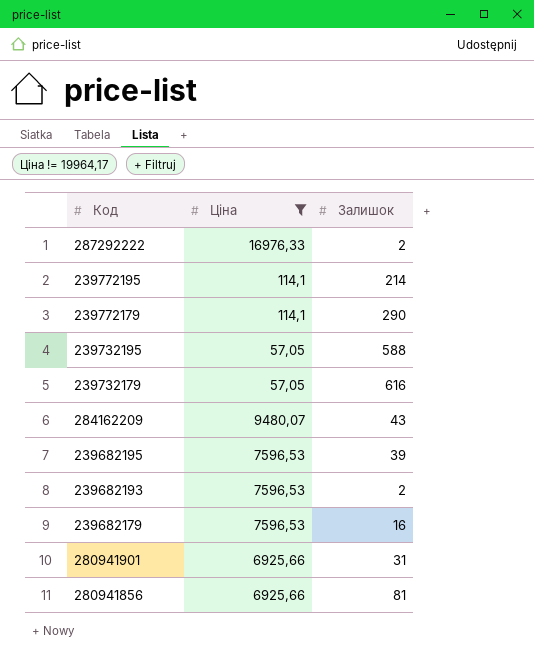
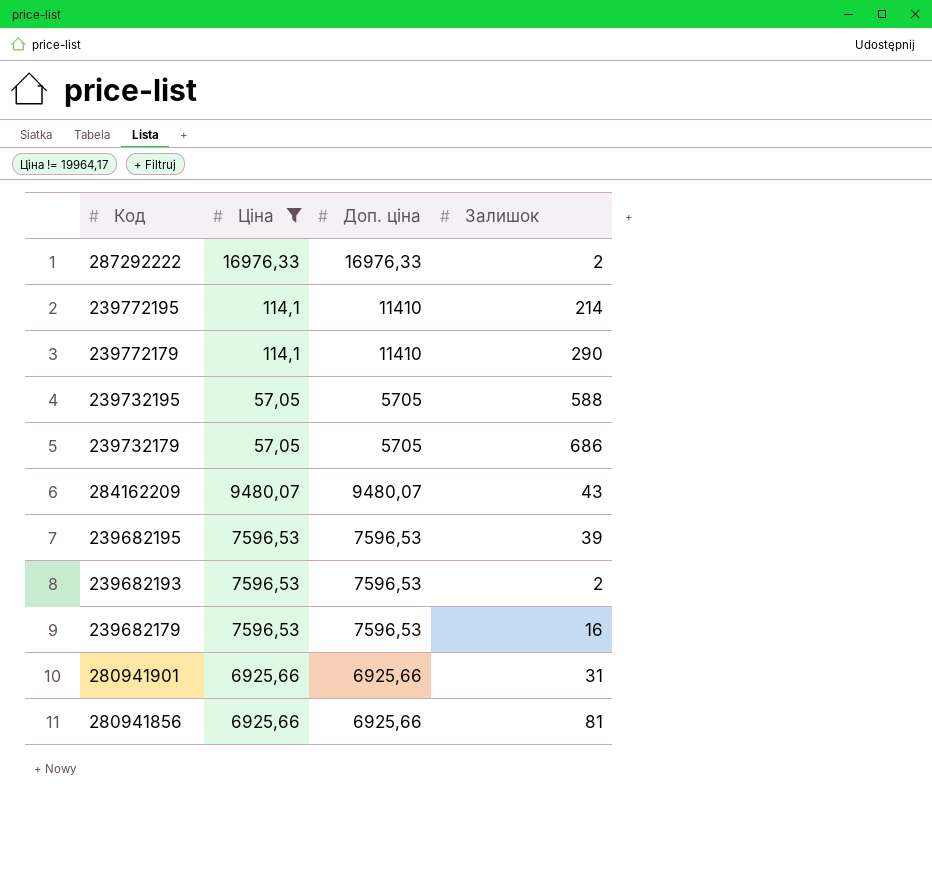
column Доп. ціна | position: none -> 3
239732179 | Залишок: 616 -> 686

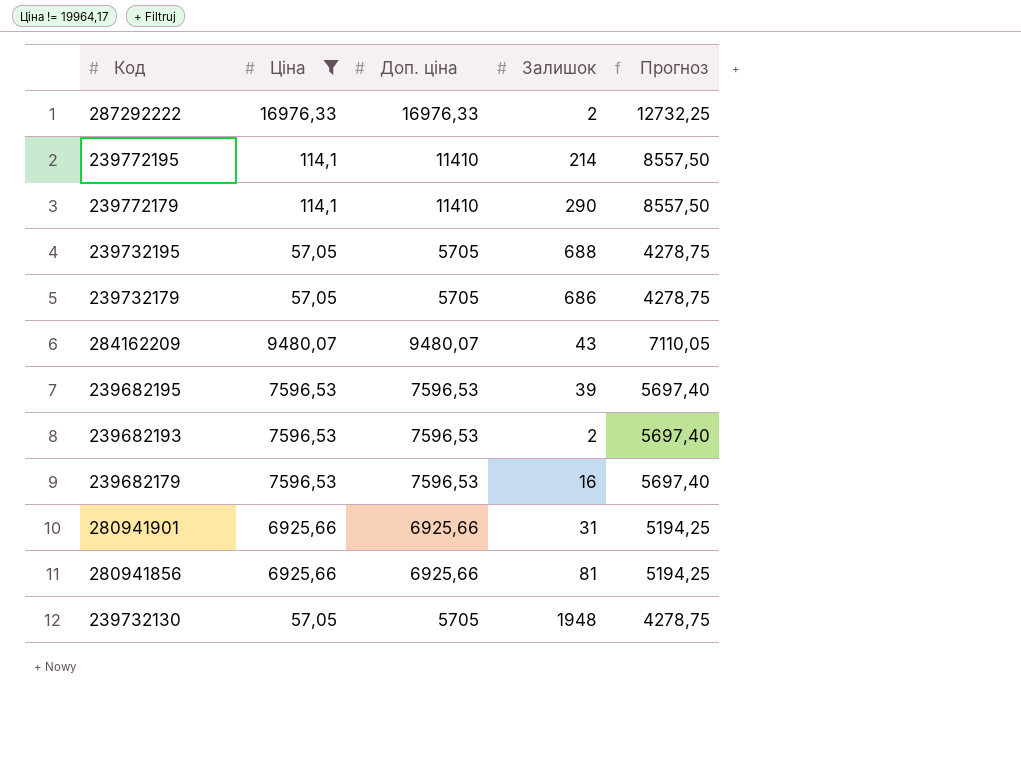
column Прогноз | formula: none -> [Доп. ціна] * 0,75
239732195 | Залишок: 588 -> 688
row 239732130: none -> 57,05 | 5705 | 1948 | 4278,75

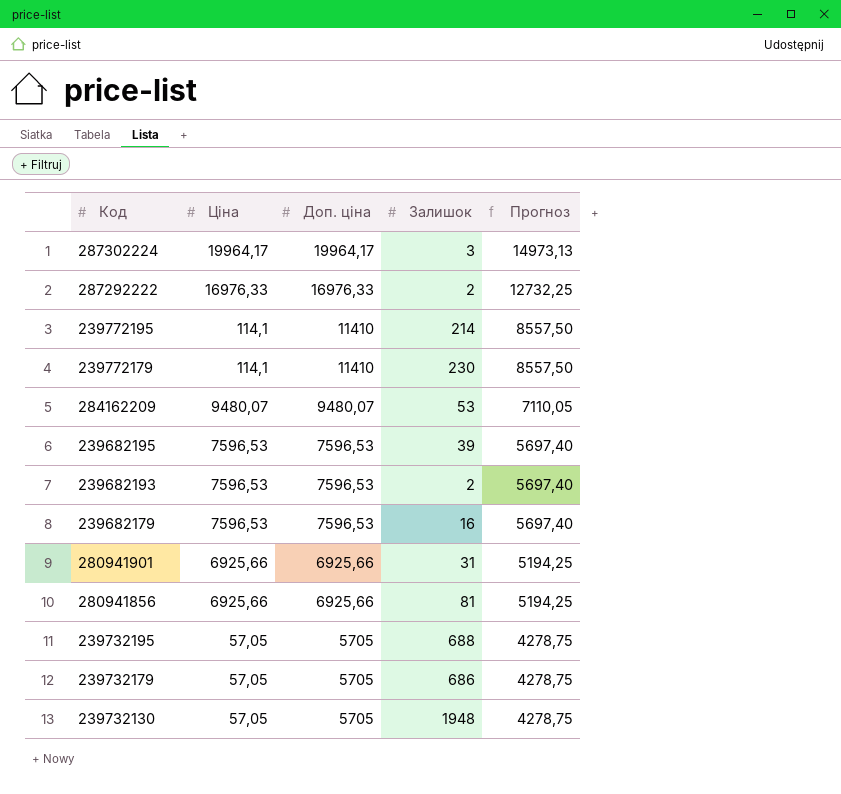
filter: Ціна != 19964,17 -> none
row order: none -> Доп. ціна descending
239772179 | Залишок: 290 -> 230
284162209 | Залишок: 43 -> 53

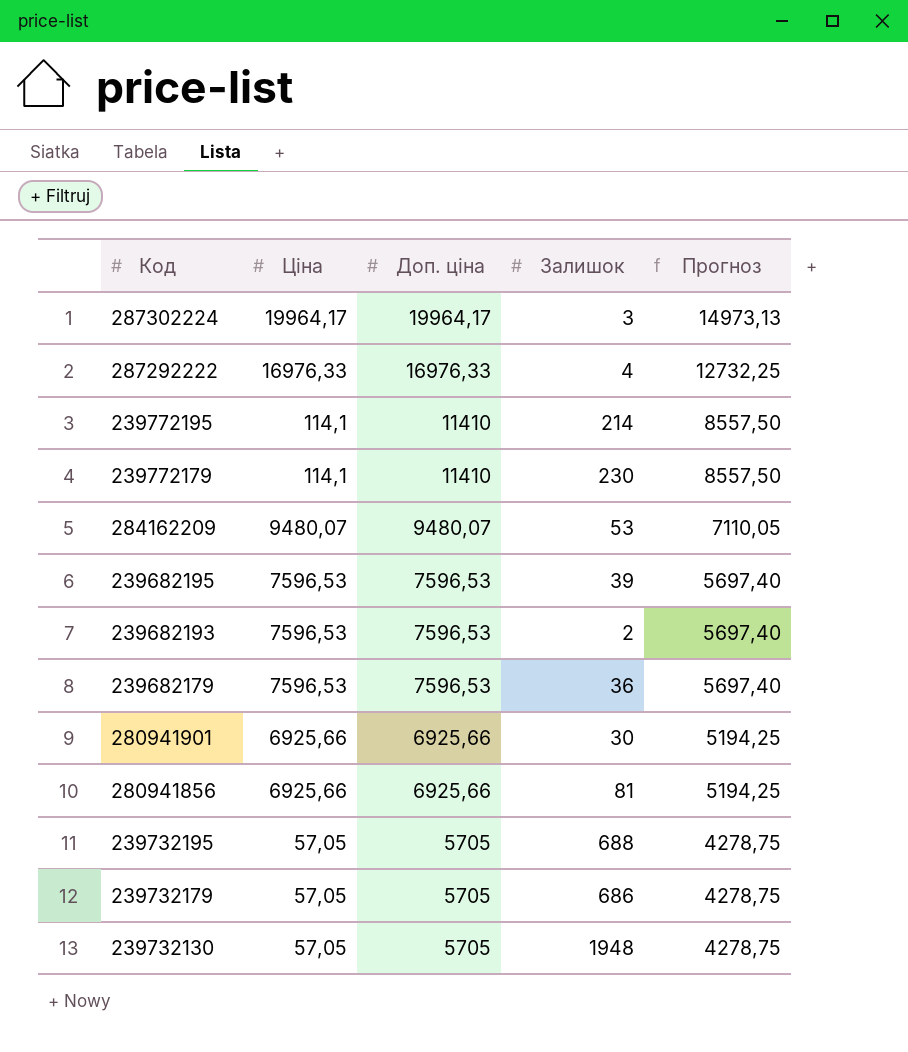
287292222 | Залишок: 2 -> 4
239682179 | Залишок: 16 -> 36
280941901 | Залишок: 31 -> 30

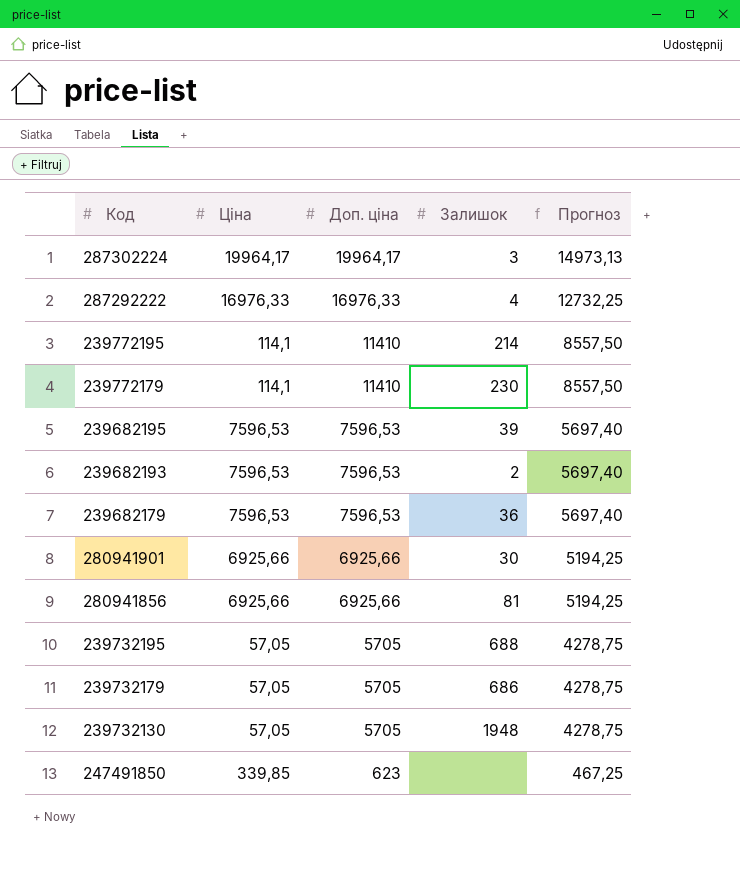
row 284162209: 9480,07 | 9480,07 | 53 | 7110,05 -> none
row 247491850: none -> 339,85 | 623 | none | 467,25

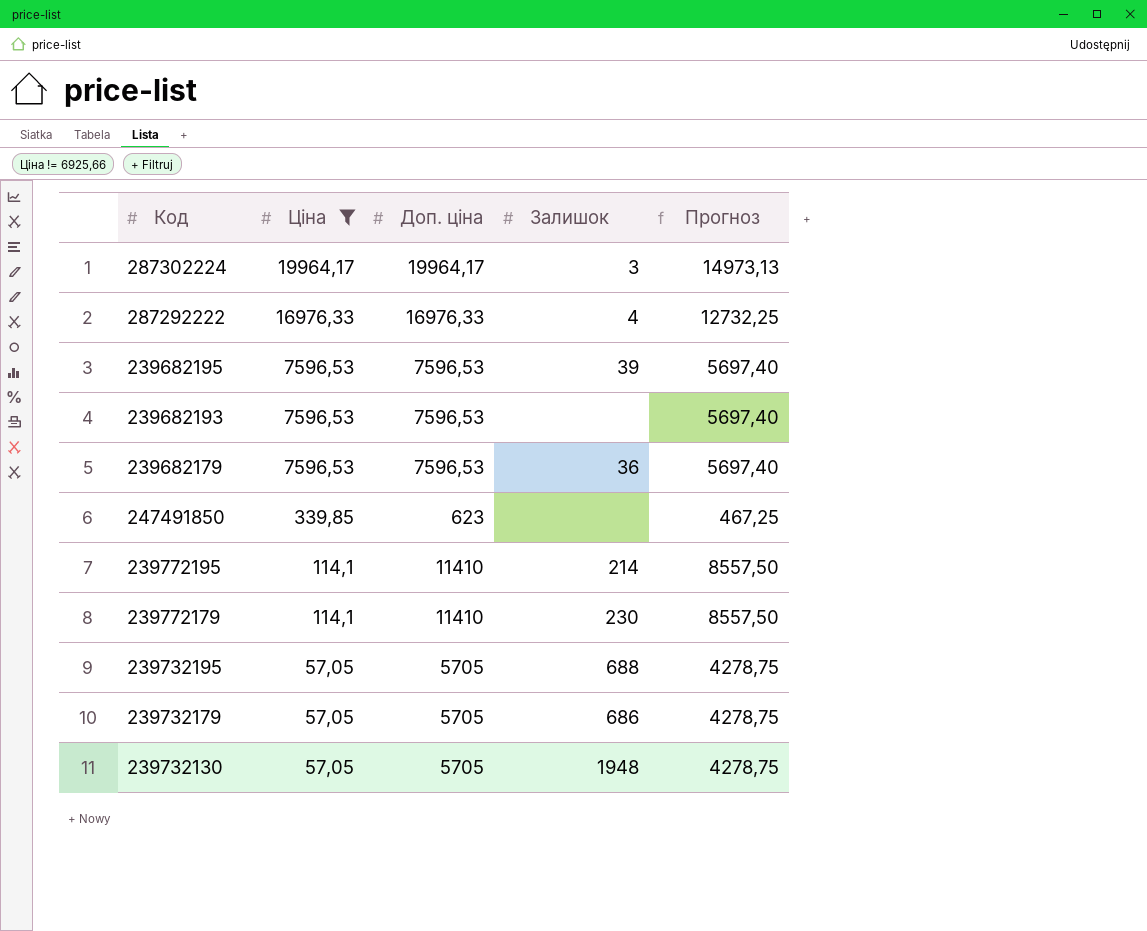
filter: none -> Ціна != 6925,66
row order: Доп. ціна descending -> Ціна descending
239682193 | Залишок: 2 -> none

